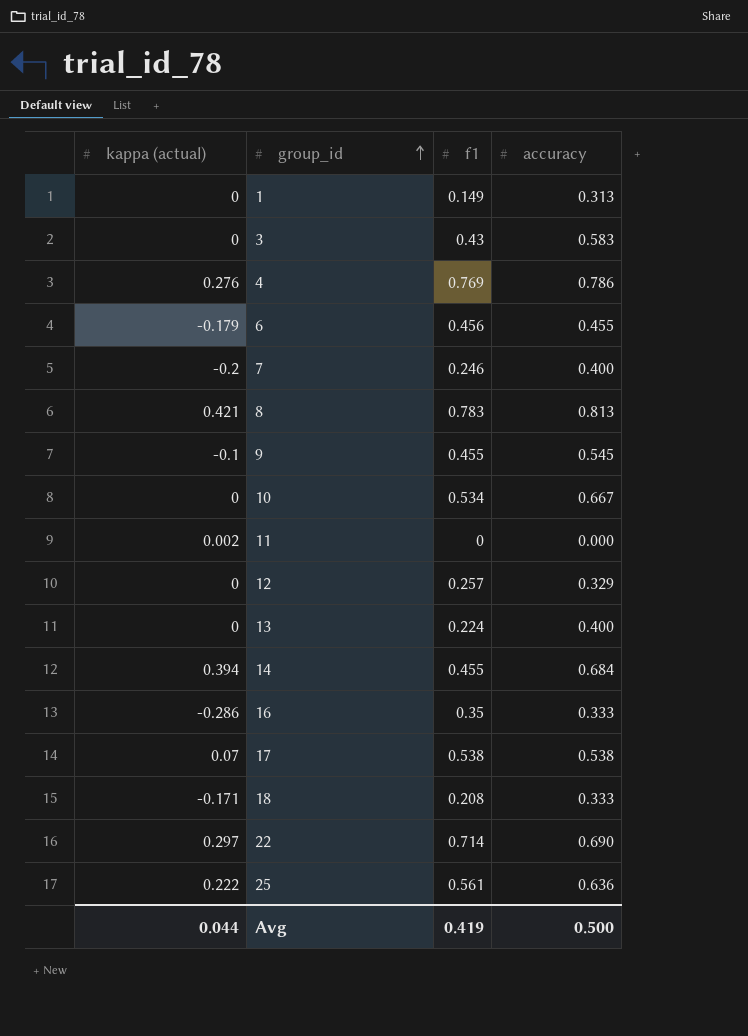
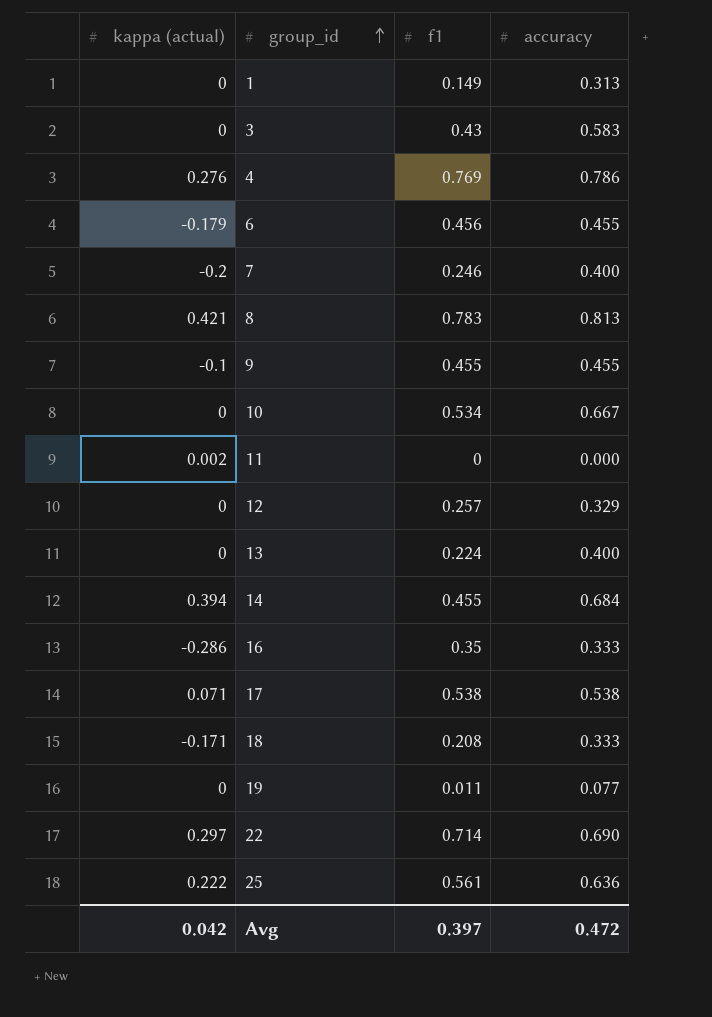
9 | accuracy: 0.545 -> 0.455
17 | kappa (actual): 0.07 -> 0.071
row 19: none -> 0 | 0.011 | 0.077
Avg | kappa (actual): 0.044 -> 0.042
Avg | f1: 0.419 -> 0.397
Avg | accuracy: 0.500 -> 0.472

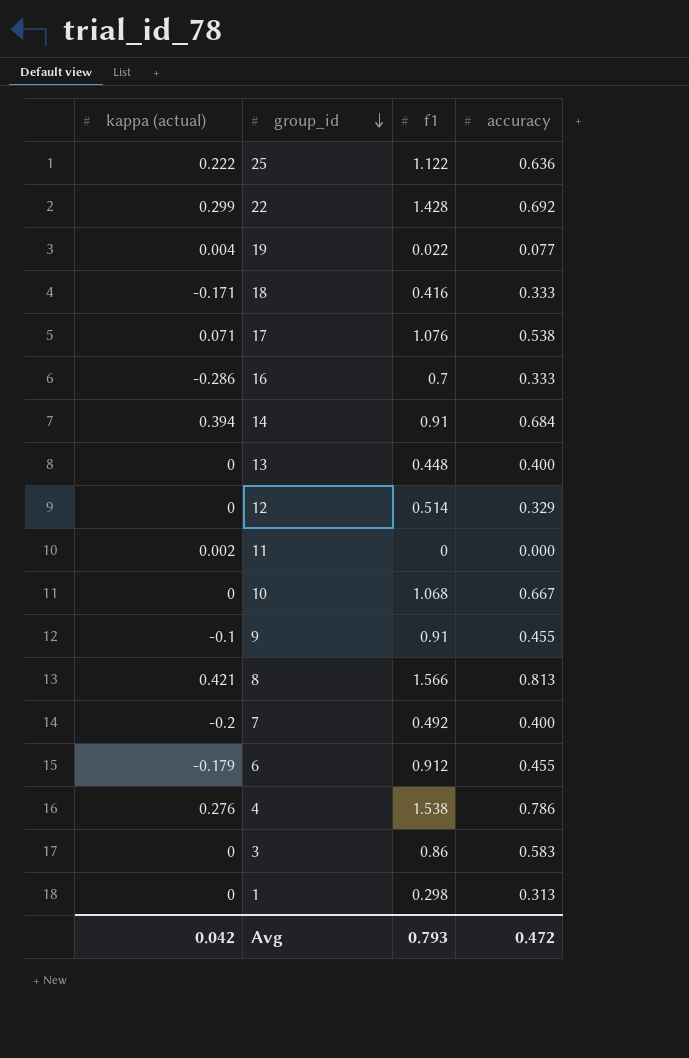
row order: group_id ascending -> group_id descending
25 | f1: 0.561 -> 1.122
22 | kappa (actual): 0.297 -> 0.299
22 | f1: 0.714 -> 1.428
22 | accuracy: 0.690 -> 0.692
19 | kappa (actual): 0 -> 0.004
19 | f1: 0.011 -> 0.022
18 | f1: 0.208 -> 0.416
17 | f1: 0.538 -> 1.076
16 | f1: 0.35 -> 0.7
14 | f1: 0.455 -> 0.91
13 | f1: 0.224 -> 0.448
12 | f1: 0.257 -> 0.514
10 | f1: 0.534 -> 1.068
9 | f1: 0.455 -> 0.91
8 | f1: 0.783 -> 1.566
7 | f1: 0.246 -> 0.492
6 | f1: 0.456 -> 0.912
4 | f1: 0.769 -> 1.538
3 | f1: 0.43 -> 0.86
1 | f1: 0.149 -> 0.298
Avg | f1: 0.397 -> 0.793

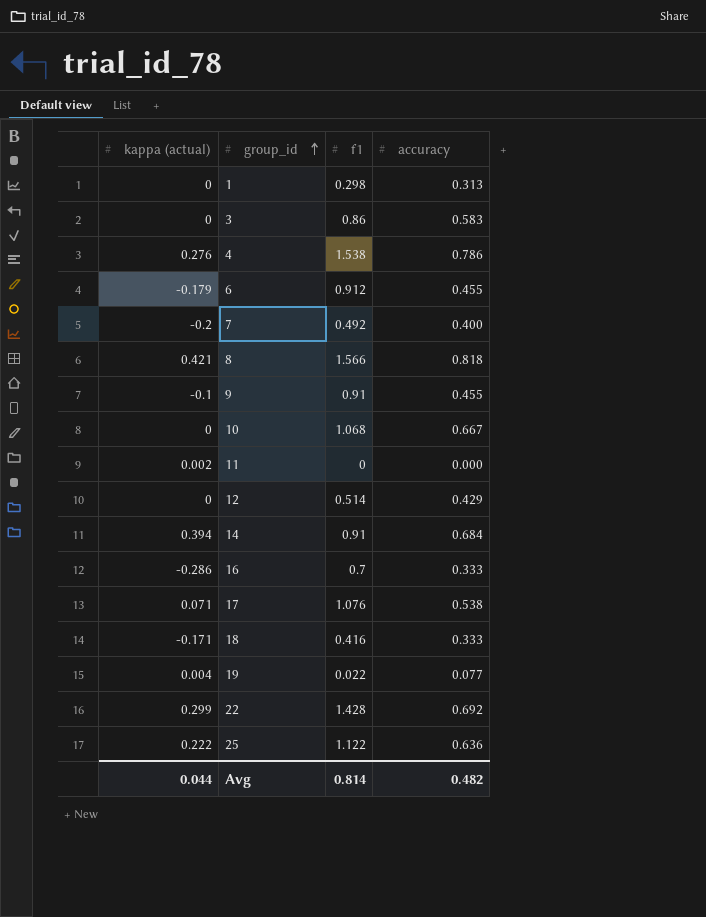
row order: group_id descending -> group_id ascending
row 13: 0 | 0.448 | 0.400 -> none
8 | accuracy: 0.813 -> 0.818
12 | accuracy: 0.329 -> 0.429
Avg | kappa (actual): 0.042 -> 0.044
Avg | f1: 0.793 -> 0.814
Avg | accuracy: 0.472 -> 0.482

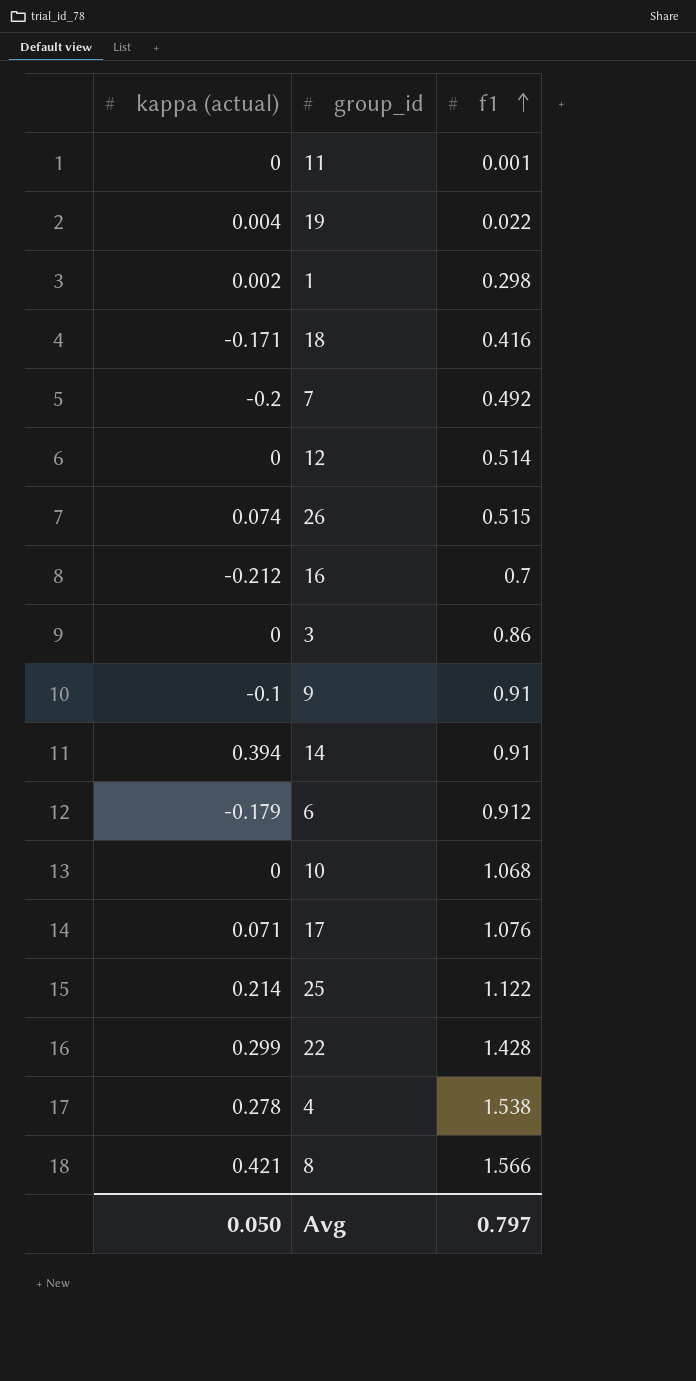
row order: group_id ascending -> f1 ascending
column accuracy | position: 4 -> none
11 | kappa (actual): 0.002 -> 0
11 | f1: 0 -> 0.001
1 | kappa (actual): 0 -> 0.002
row 26: none -> 0.074 | 0.515
16 | kappa (actual): -0.286 -> -0.212
25 | kappa (actual): 0.222 -> 0.214
4 | kappa (actual): 0.276 -> 0.278
Avg | kappa (actual): 0.044 -> 0.050
Avg | f1: 0.814 -> 0.797

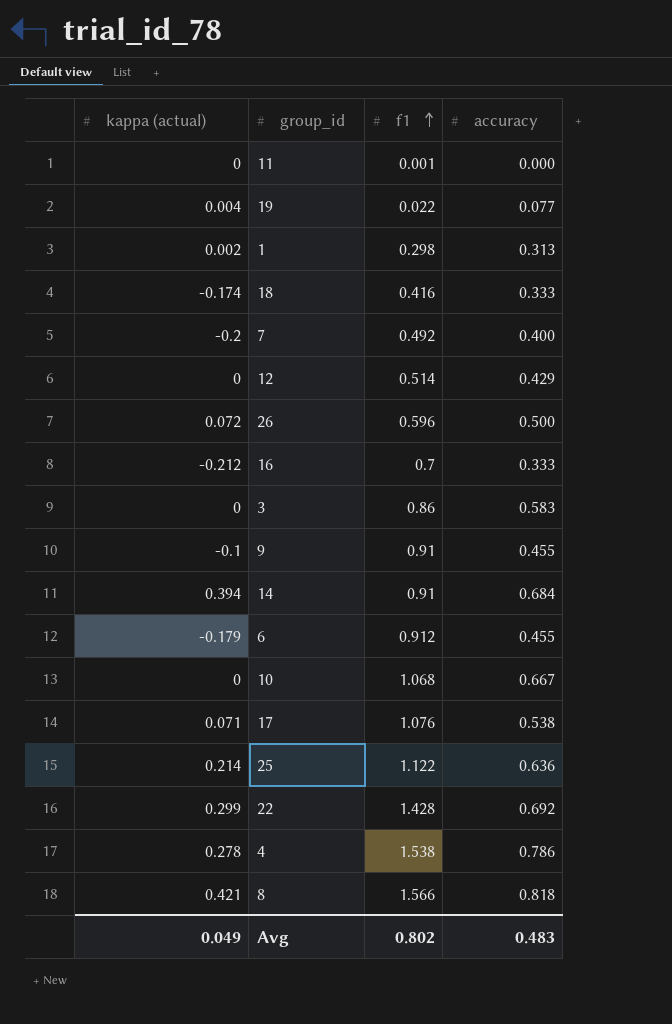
column accuracy | position: none -> 4
18 | kappa (actual): -0.171 -> -0.174
26 | kappa (actual): 0.074 -> 0.072
26 | f1: 0.515 -> 0.596
Avg | kappa (actual): 0.050 -> 0.049
Avg | f1: 0.797 -> 0.802

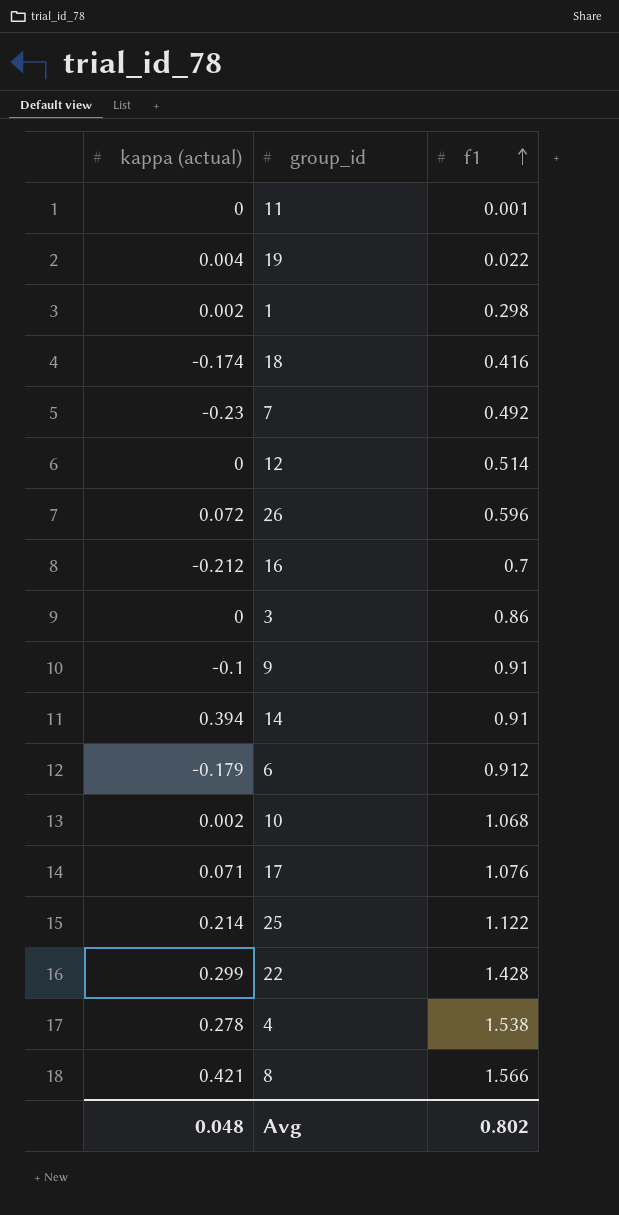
column accuracy | position: 4 -> none
7 | kappa (actual): -0.2 -> -0.23
10 | kappa (actual): 0 -> 0.002
Avg | kappa (actual): 0.049 -> 0.048

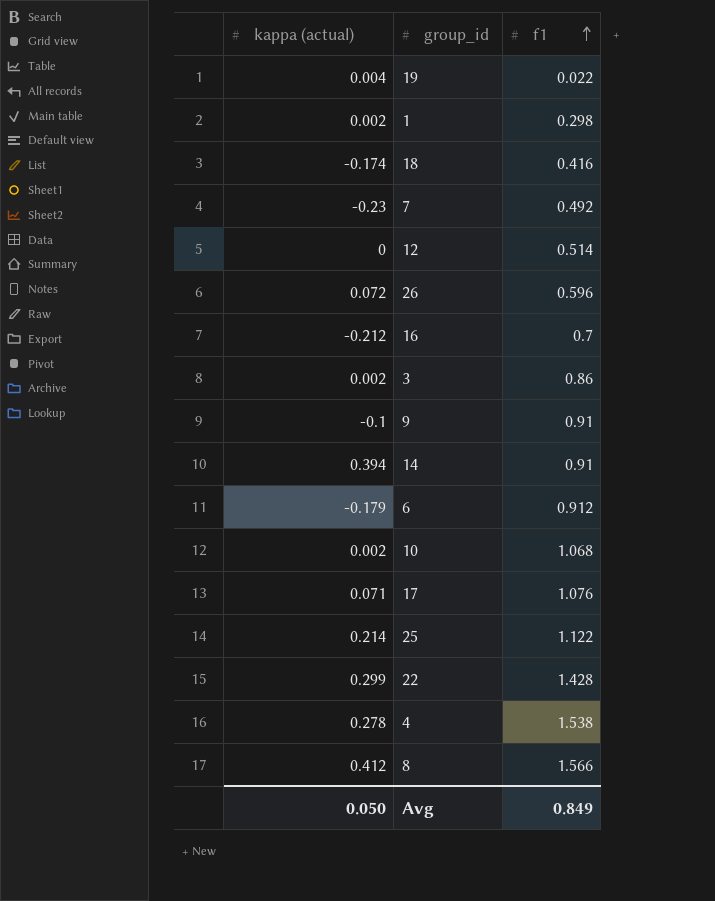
row 11: 0 | 0.001 -> none
3 | kappa (actual): 0 -> 0.002
8 | kappa (actual): 0.421 -> 0.412
Avg | kappa (actual): 0.048 -> 0.050
Avg | f1: 0.802 -> 0.849

